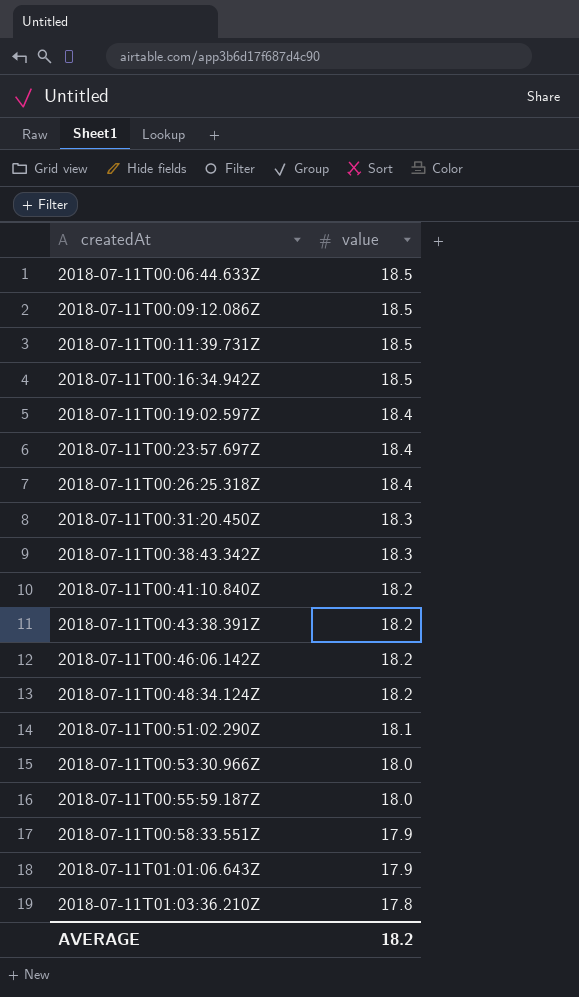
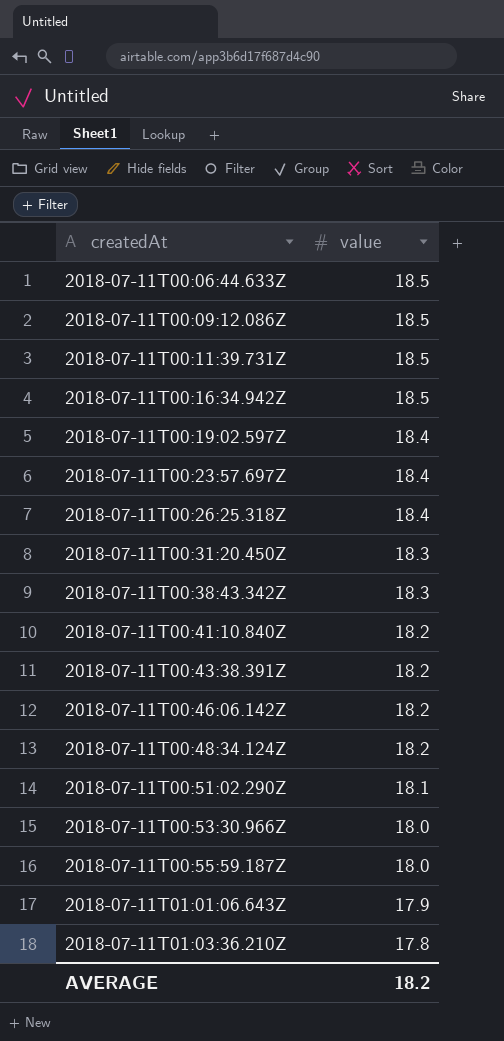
row 2018-07-11T00:58:33.551Z: 17.9 -> none

